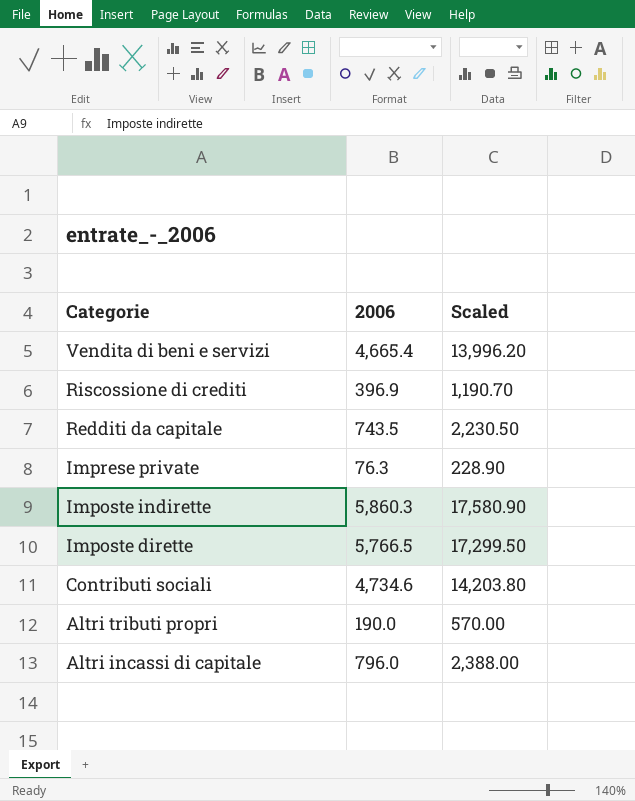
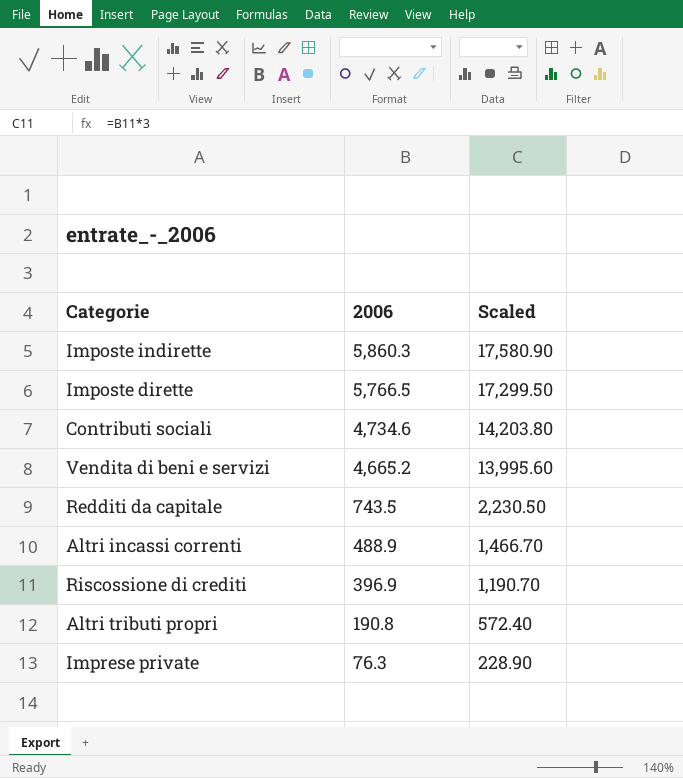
row order: Categorie descending -> 2006 descending
row Altri incassi di capitale: 796.0 | 2,388.00 -> none
Vendita di beni e servizi | 2006: 4,665.4 -> 4,665.2
Vendita di beni e servizi | Scaled: 13,996.20 -> 13,995.60
row Altri incassi correnti: none -> 488.9 | 1,466.70
Altri tributi propri | 2006: 190.0 -> 190.8
Altri tributi propri | Scaled: 570.00 -> 572.40

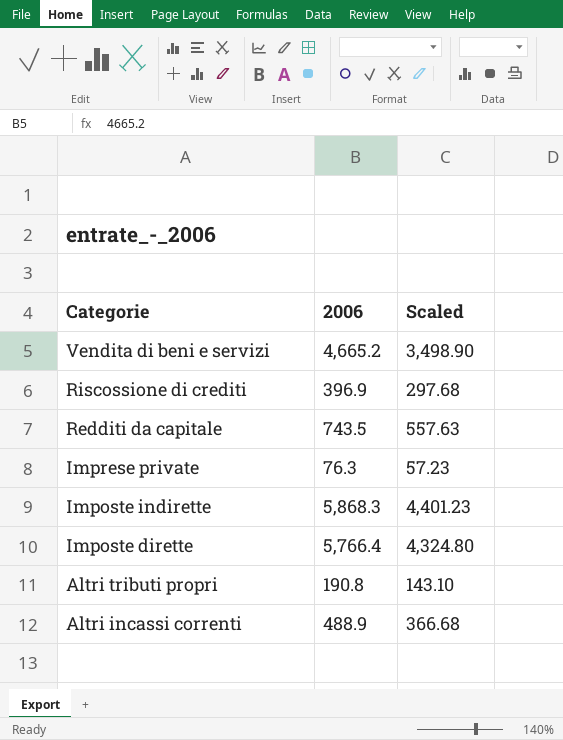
row order: 2006 descending -> Categorie descending
column Scaled | formula: [2006] * 3 -> [2006] * 0.75
row Contributi sociali: 4,734.6 | 14,203.80 -> none
Imposte indirette | 2006: 5,860.3 -> 5,868.3
Imposte dirette | 2006: 5,766.5 -> 5,766.4

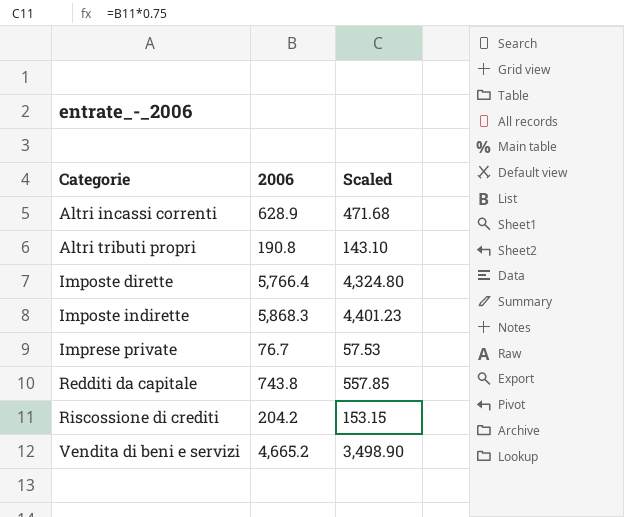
row order: Categorie descending -> Categorie ascending
Altri incassi correnti | 2006: 488.9 -> 628.9
Altri incassi correnti | Scaled: 366.68 -> 471.68
Imprese private | 2006: 76.3 -> 76.7
Imprese private | Scaled: 57.23 -> 57.53
Redditi da capitale | 2006: 743.5 -> 743.8
Redditi da capitale | Scaled: 557.63 -> 557.85
Riscossione di crediti | 2006: 396.9 -> 204.2
Riscossione di crediti | Scaled: 297.68 -> 153.15

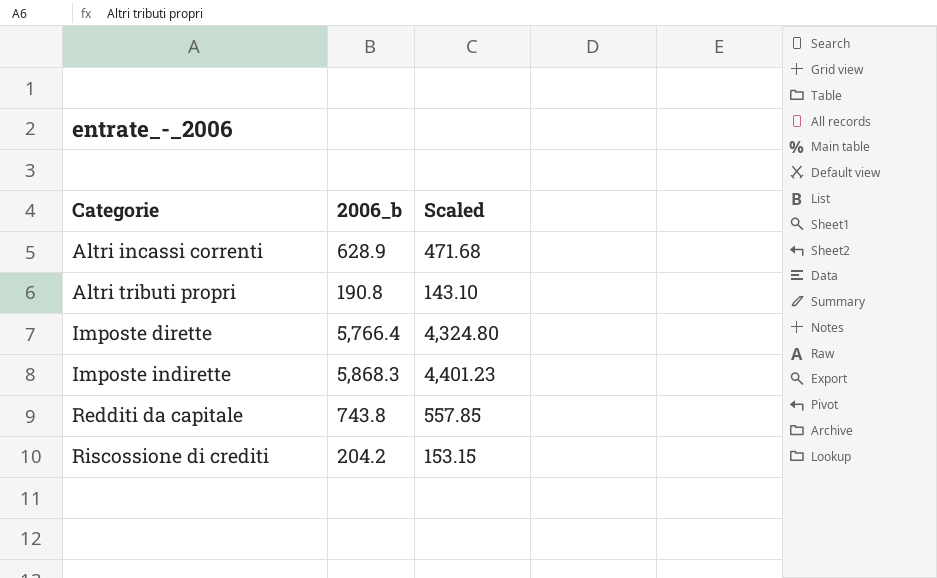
column name: 2006 -> 2006_b
row Imprese private: 76.7 | 57.53 -> none
row Vendita di beni e servizi: 4,665.2 | 3,498.90 -> none

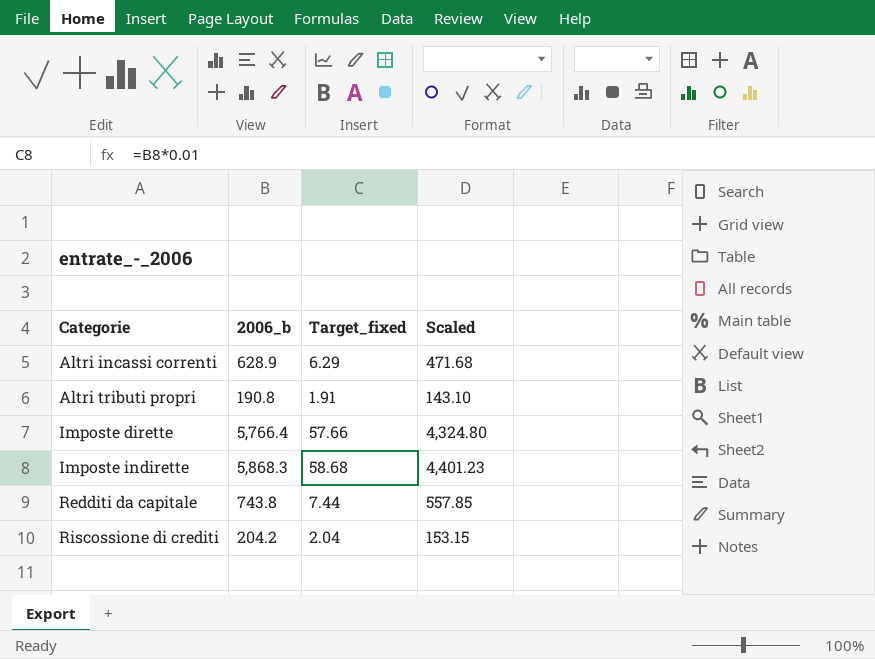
column Target_fixed | formula: none -> [2006_b] * 0.01

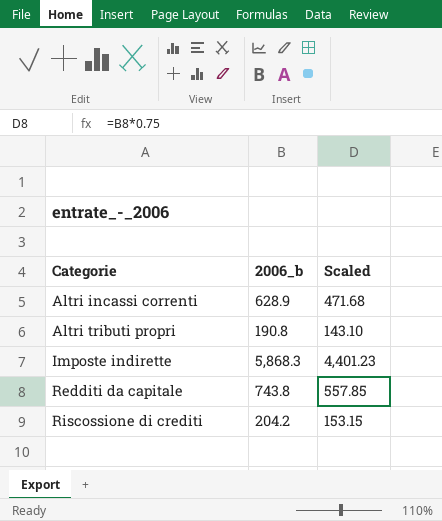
column Target_fixed | formula: [2006_b] * 0.01 -> none
row Imposte dirette: 5,766.4 | 57.66 | 4,324.80 -> none

